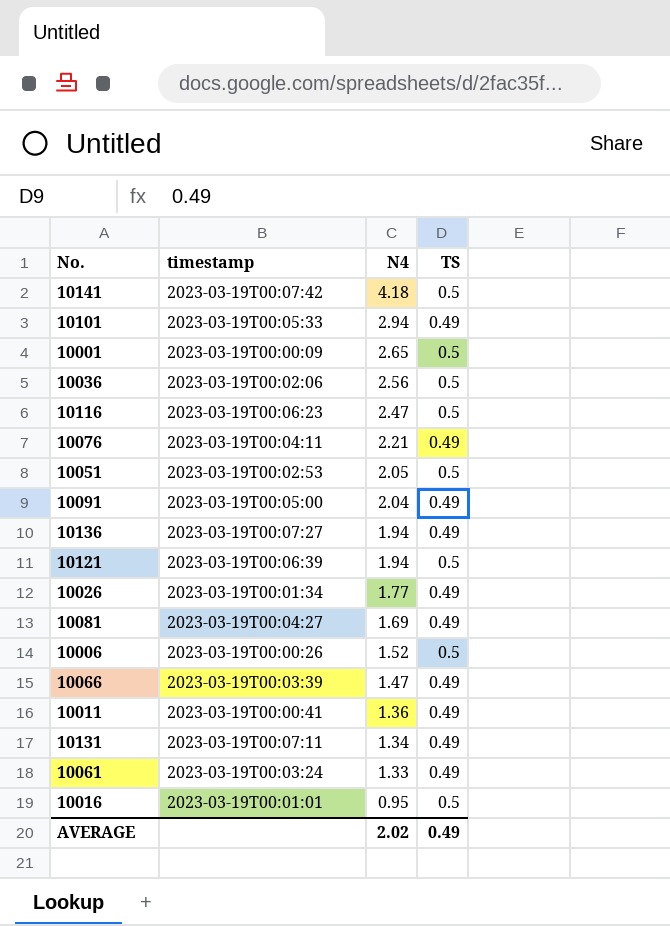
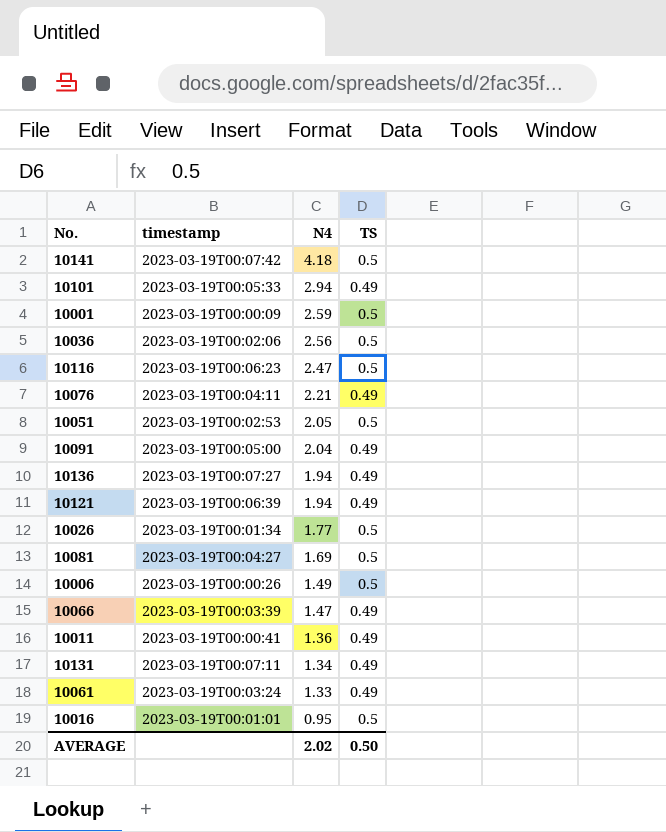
10001 | N4: 2.65 -> 2.59
10121 | TS: 0.5 -> 0.49
10026 | TS: 0.49 -> 0.5
10081 | TS: 0.49 -> 0.5
10006 | N4: 1.52 -> 1.49
AVERAGE | TS: 0.49 -> 0.50

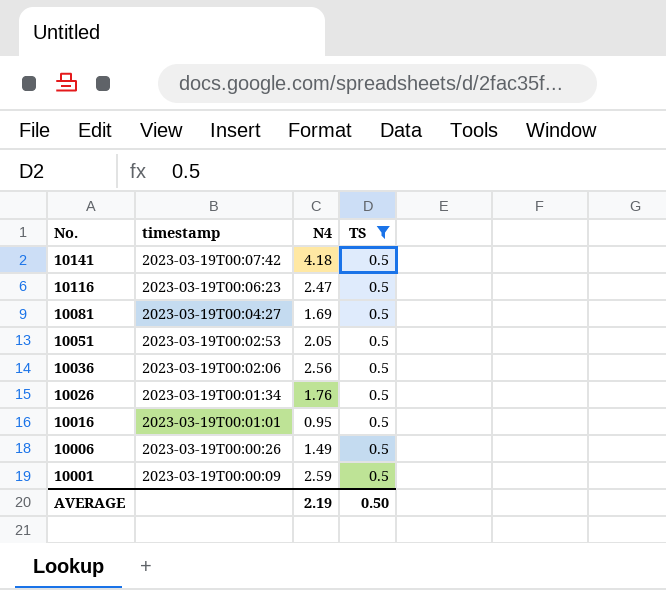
filter: none -> TS = 0.5
row order: N4 descending -> No. descending
10026 | N4: 1.77 -> 1.76
AVERAGE | N4: 2.02 -> 2.19

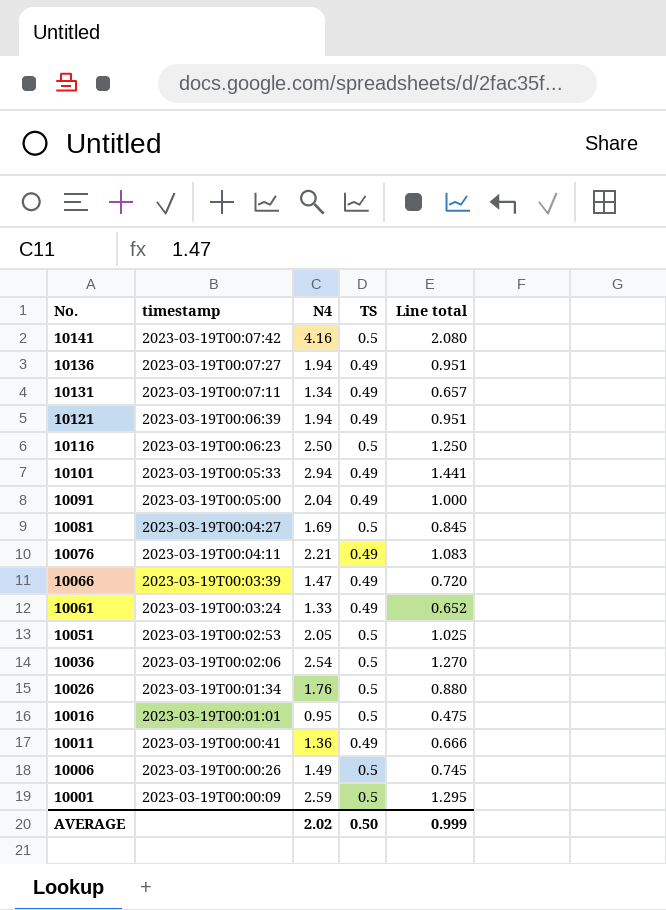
filter: TS = 0.5 -> none
column Line total | formula: none -> [N4] * [TS]
10141 | N4: 4.18 -> 4.16
10116 | N4: 2.47 -> 2.50
10036 | N4: 2.56 -> 2.54
AVERAGE | N4: 2.19 -> 2.02

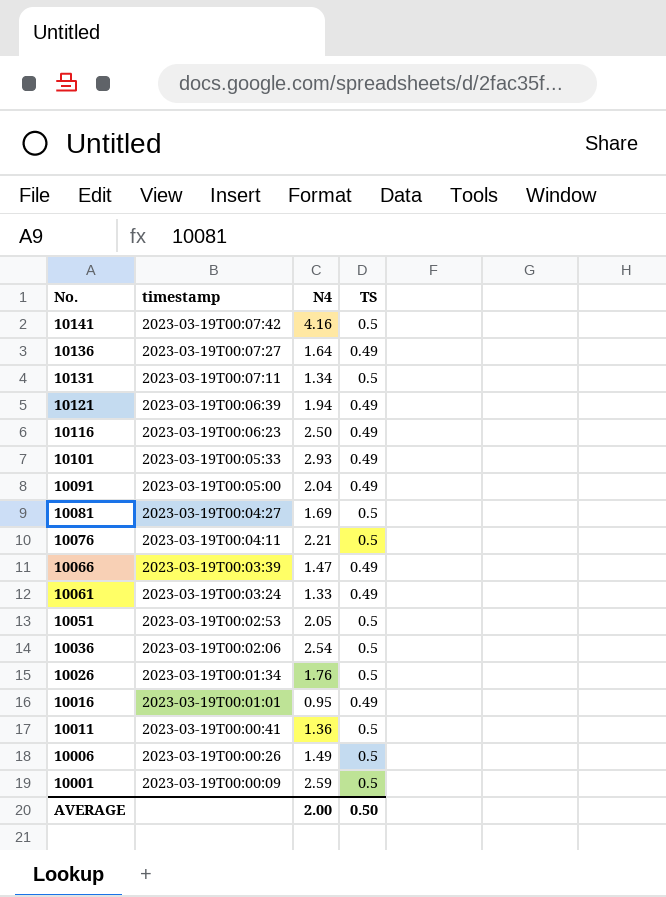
column Line total | formula: [N4] * [TS] -> none
10136 | N4: 1.94 -> 1.64
10131 | TS: 0.49 -> 0.5
10116 | TS: 0.5 -> 0.49
10101 | N4: 2.94 -> 2.93
10076 | TS: 0.49 -> 0.5
10016 | TS: 0.5 -> 0.49
10011 | TS: 0.49 -> 0.5
AVERAGE | N4: 2.02 -> 2.00

